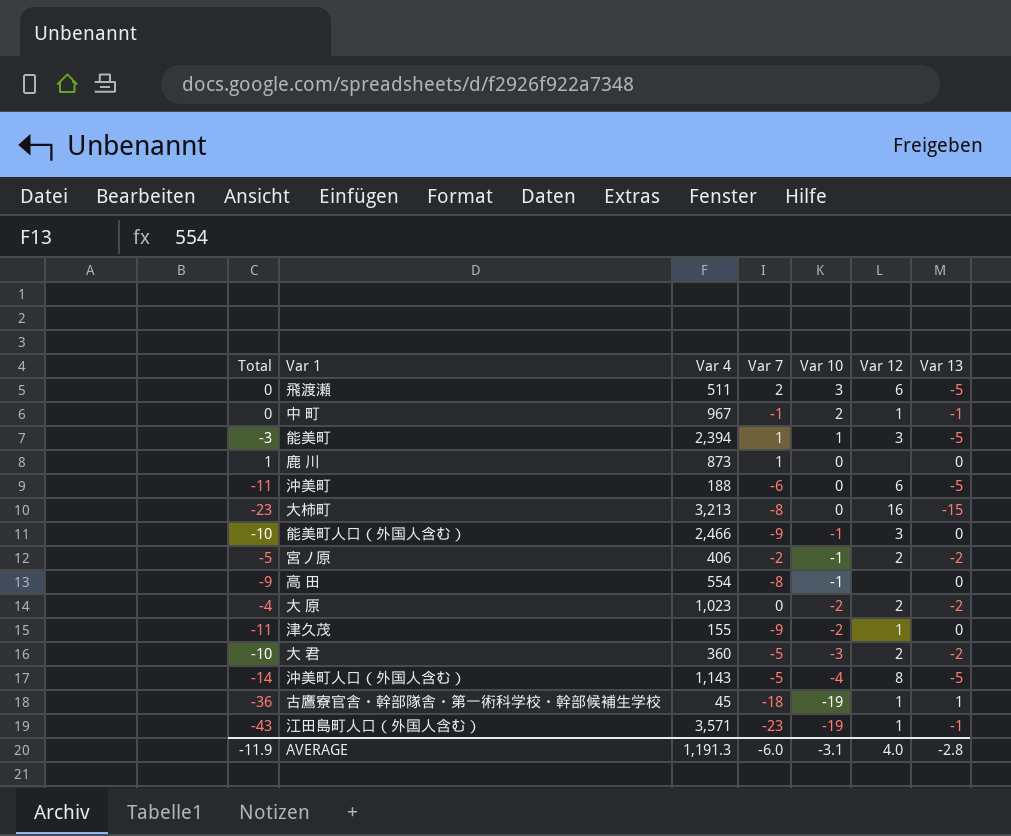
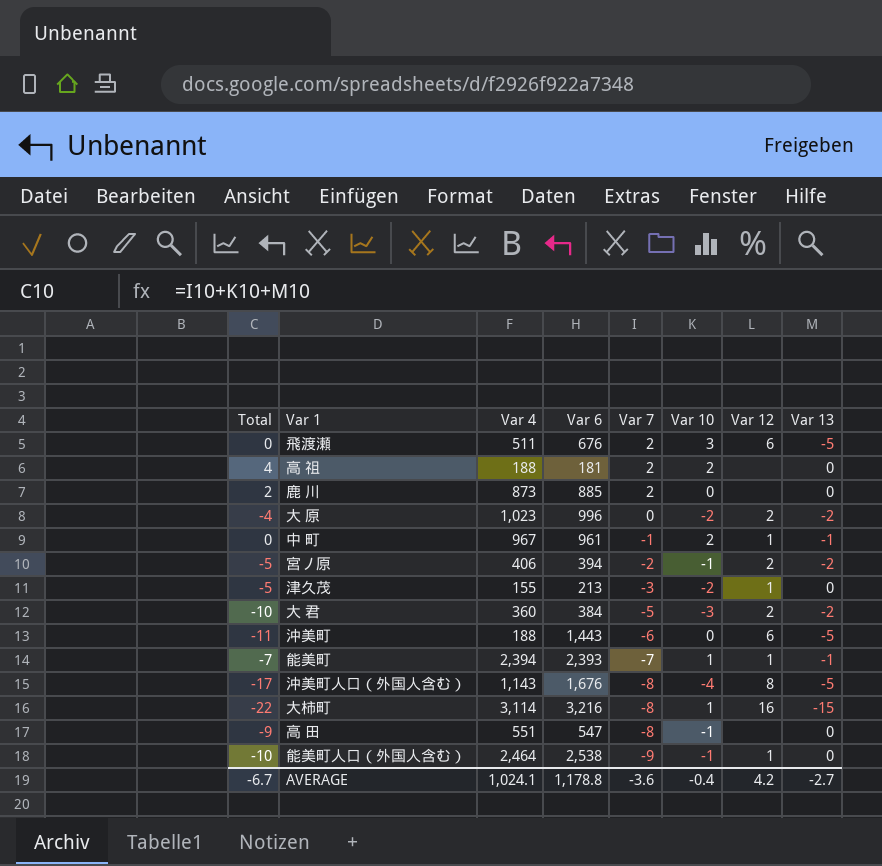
row order: Var 10 descending -> Var 7 descending
column Var 6 | position: none -> 4
row 古鷹寮官舎・幹部隊舎・第一術科学校・幹部候補生学校: -36 | 45 | -18 | -19 | 1 | 1 -> none
row 江田島町人口（外国人含む）: -43 | 3,571 | -23 | -19 | 1 | -1 -> none
row 高 祖: none -> 4 | 188 | 181 | 2 | 2 | none | 0
鹿 川 | Total: 1 -> 2
鹿 川 | Var 7: 1 -> 2
津久茂 | Total: -11 -> -5
津久茂 | Var 7: -9 -> -3
能美町 | Total: -3 -> -7
能美町 | Var 7: 1 -> -7
能美町 | Var 12: 3 -> 1
能美町 | Var 13: -5 -> -1
沖美町人口（外国人含む） | Total: -14 -> -17
沖美町人口（外国人含む） | Var 7: -5 -> -8
大柿町 | Total: -23 -> -22
大柿町 | Var 4: 3,213 -> 3,114
大柿町 | Var 10: 0 -> 1
高 田 | Var 4: 554 -> 551
能美町人口（外国人含む） | Var 4: 2,466 -> 2,464
能美町人口（外国人含む） | Var 12: 3 -> 1
AVERAGE | Total: -11.9 -> -6.7
AVERAGE | Var 4: 1,191.3 -> 1,024.1
AVERAGE | Var 7: -6.0 -> -3.6
AVERAGE | Var 10: -3.1 -> -0.4
AVERAGE | Var 12: 4.0 -> 4.2
AVERAGE | Var 13: -2.8 -> -2.7

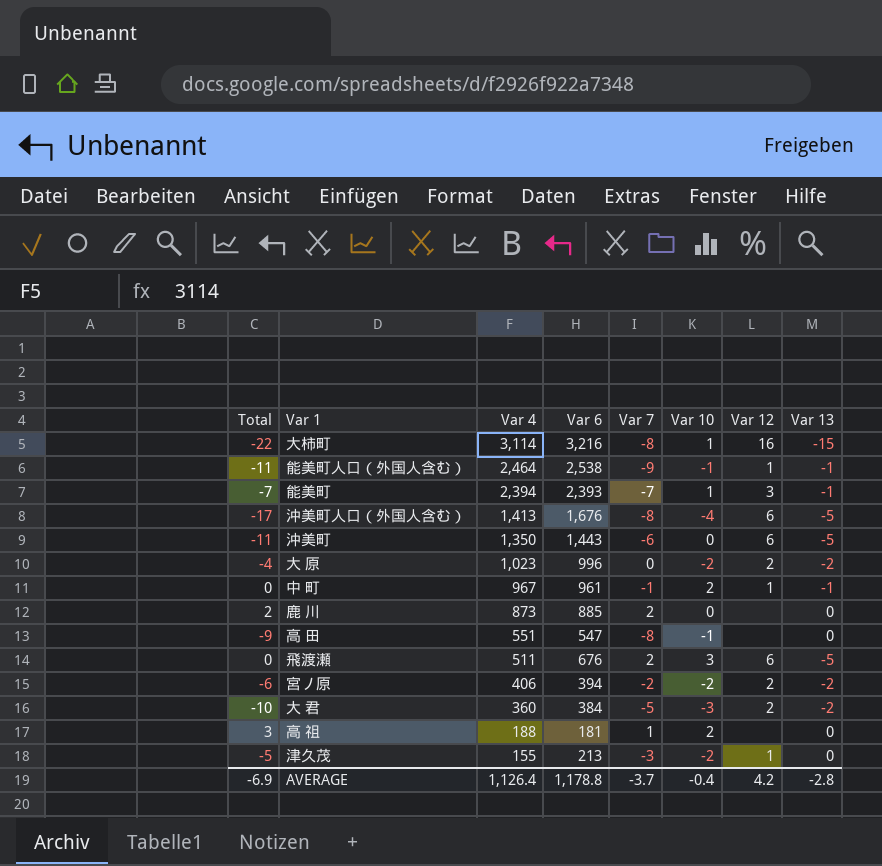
row order: Var 7 descending -> Var 4 descending
能美町人口（外国人含む） | Total: -10 -> -11
能美町人口（外国人含む） | Var 13: 0 -> -1
能美町 | Var 12: 1 -> 3
沖美町人口（外国人含む） | Var 4: 1,143 -> 1,413
沖美町人口（外国人含む） | Var 12: 8 -> 6
沖美町 | Var 4: 188 -> 1,350
宮ノ原 | Total: -5 -> -6
宮ノ原 | Var 10: -1 -> -2
高 祖 | Total: 4 -> 3
高 祖 | Var 7: 2 -> 1
AVERAGE | Total: -6.7 -> -6.9
AVERAGE | Var 4: 1,024.1 -> 1,126.4
AVERAGE | Var 7: -3.6 -> -3.7
AVERAGE | Var 13: -2.7 -> -2.8

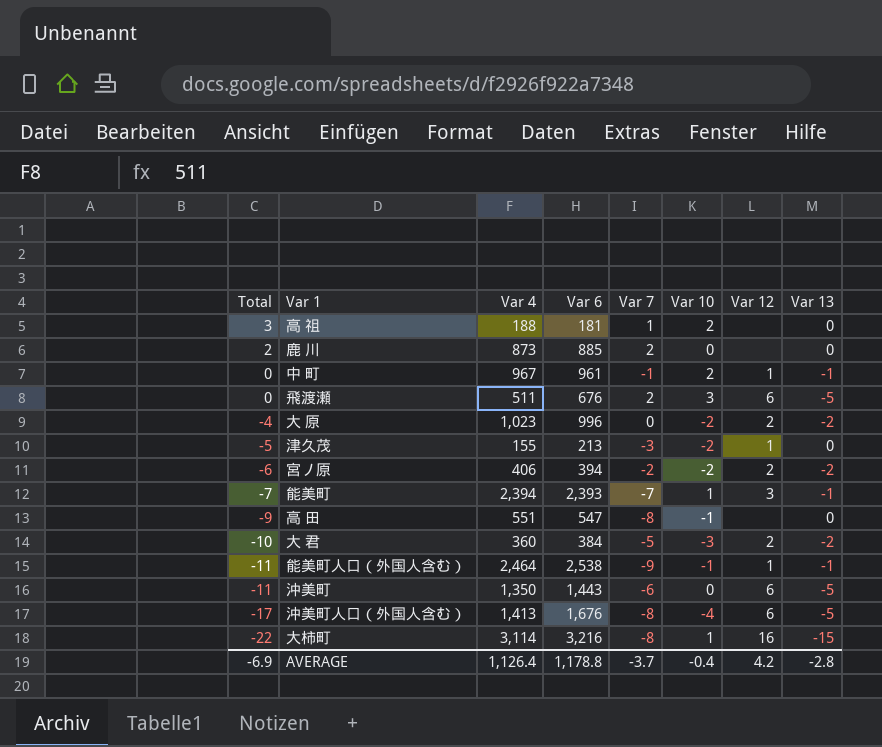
row order: Var 4 descending -> Total descending

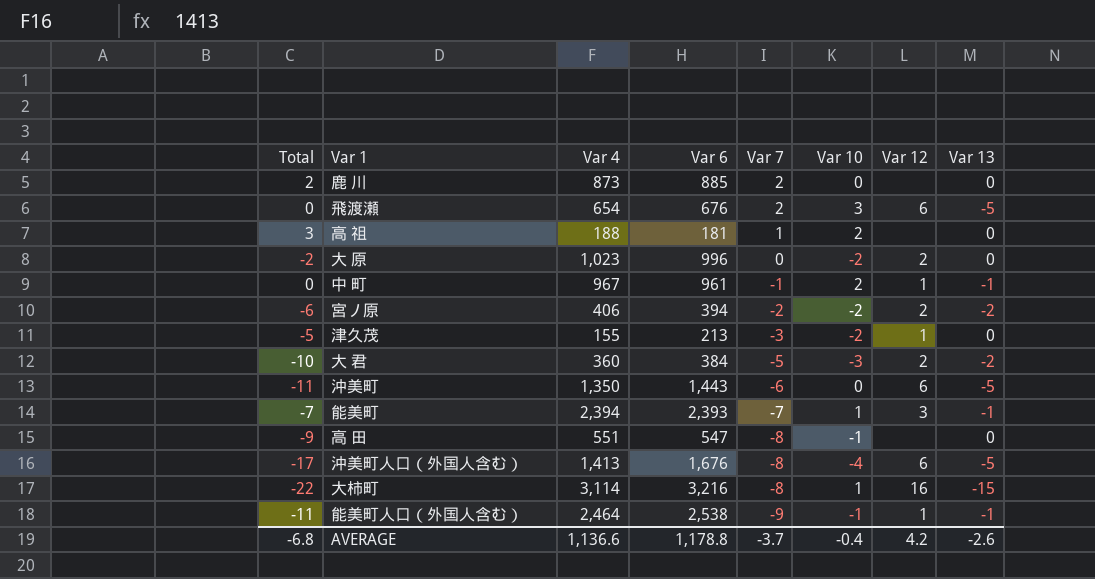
row order: Total descending -> Var 7 descending
飛渡瀬 | Var 4: 511 -> 654
大 原 | Total: -4 -> -2
大 原 | Var 13: -2 -> 0
AVERAGE | Total: -6.9 -> -6.8
AVERAGE | Var 4: 1,126.4 -> 1,136.6
AVERAGE | Var 13: -2.8 -> -2.6

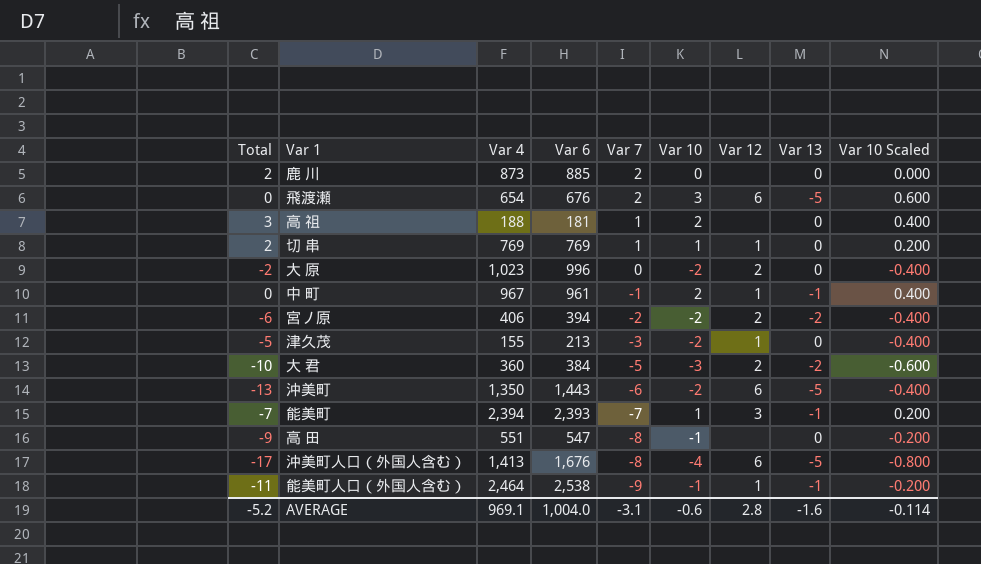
column Var 10 Scaled | formula: none -> [Var 10] * 0.2
row 大柿町: -22 | 3,114 | 3,216 | -8 | 1 | 16 | -15 -> none
row 切 串: none -> 2 | 769 | 769 | 1 | 1 | 1 | 0 | 0.200
沖美町 | Total: -11 -> -13
沖美町 | Var 10: 0 -> -2
AVERAGE | Total: -6.8 -> -5.2
AVERAGE | Var 4: 1,136.6 -> 969.1
AVERAGE | Var 6: 1,178.8 -> 1,004.0
AVERAGE | Var 7: -3.7 -> -3.1
AVERAGE | Var 10: -0.4 -> -0.6
AVERAGE | Var 12: 4.2 -> 2.8
AVERAGE | Var 13: -2.6 -> -1.6

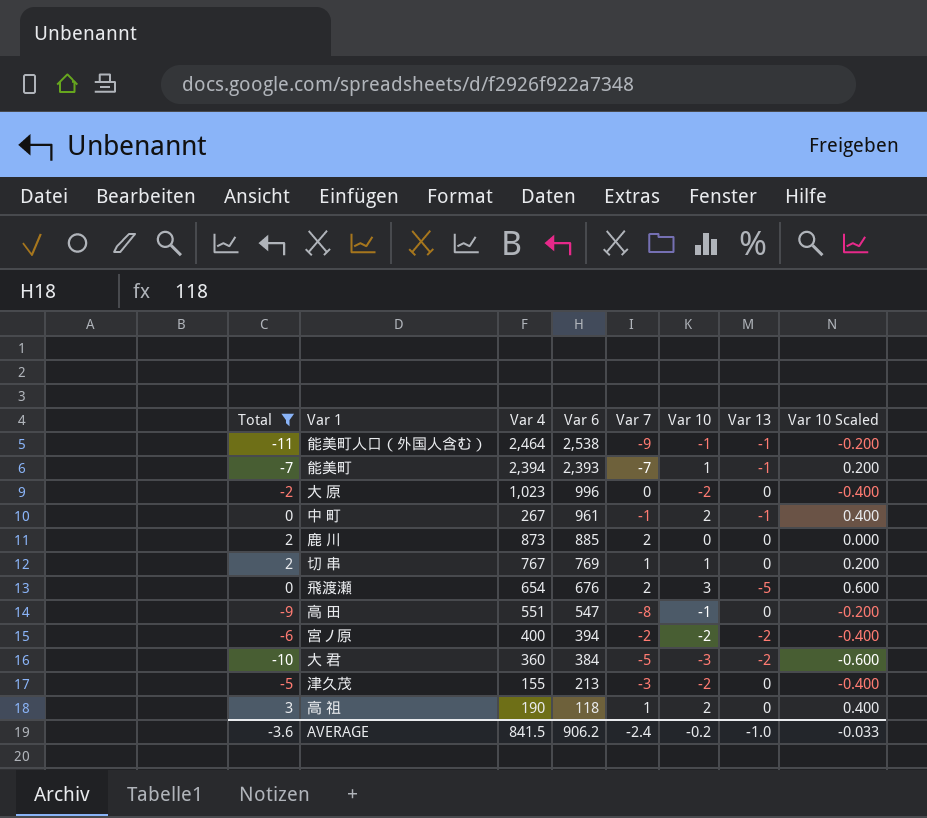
filter: none -> Total >= -11
row order: Var 7 descending -> Var 6 descending
column Var 12 | position: 7 -> none
中 町 | Var 4: 967 -> 267
切 串 | Var 4: 769 -> 767
宮ノ原 | Var 4: 406 -> 400
高 祖 | Var 4: 188 -> 190
高 祖 | Var 6: 181 -> 118
AVERAGE | Total: -5.2 -> -3.6
AVERAGE | Var 4: 969.1 -> 841.5
AVERAGE | Var 6: 1,004.0 -> 906.2
AVERAGE | Var 7: -3.1 -> -2.4
AVERAGE | Var 10: -0.6 -> -0.2
AVERAGE | Var 13: -1.6 -> -1.0
AVERAGE | Var 10 Scaled: -0.114 -> -0.033

